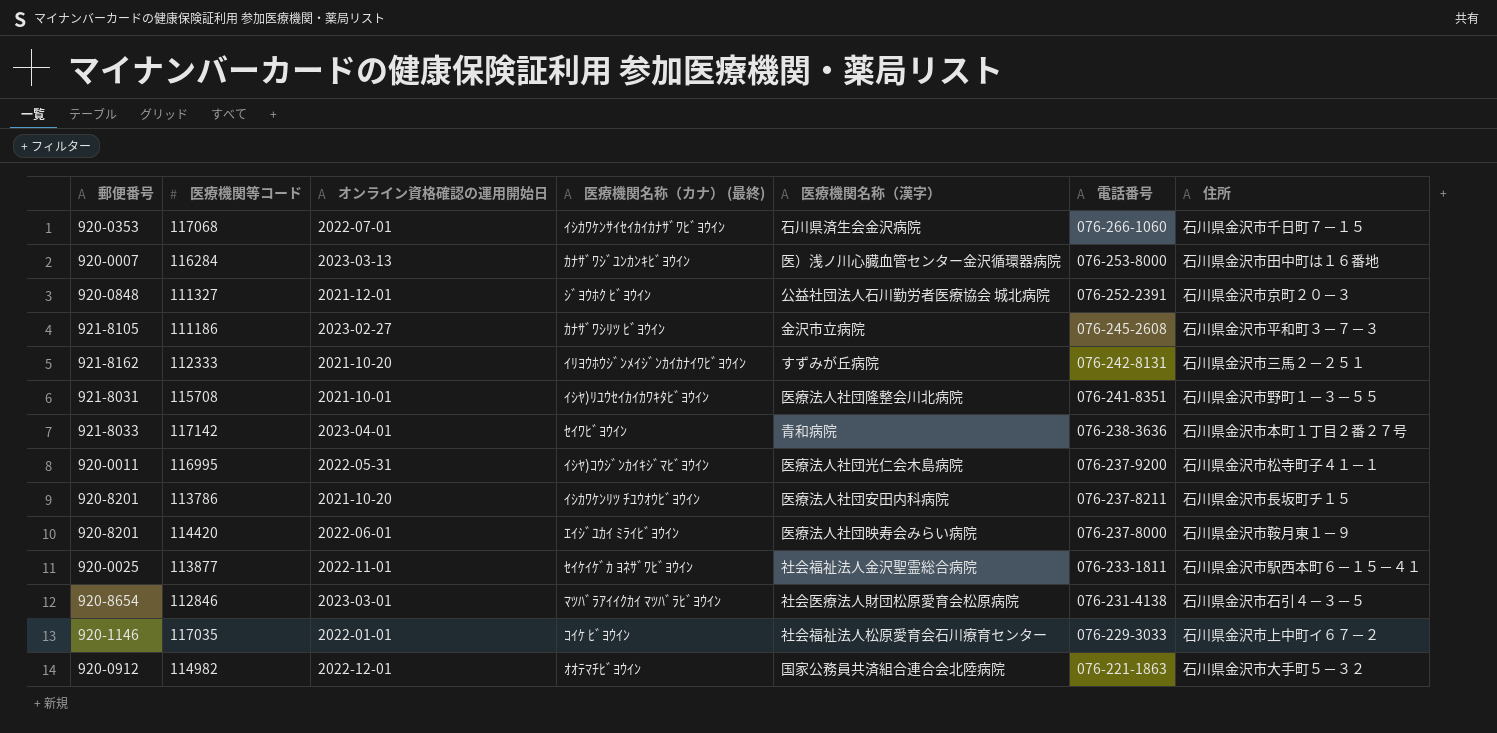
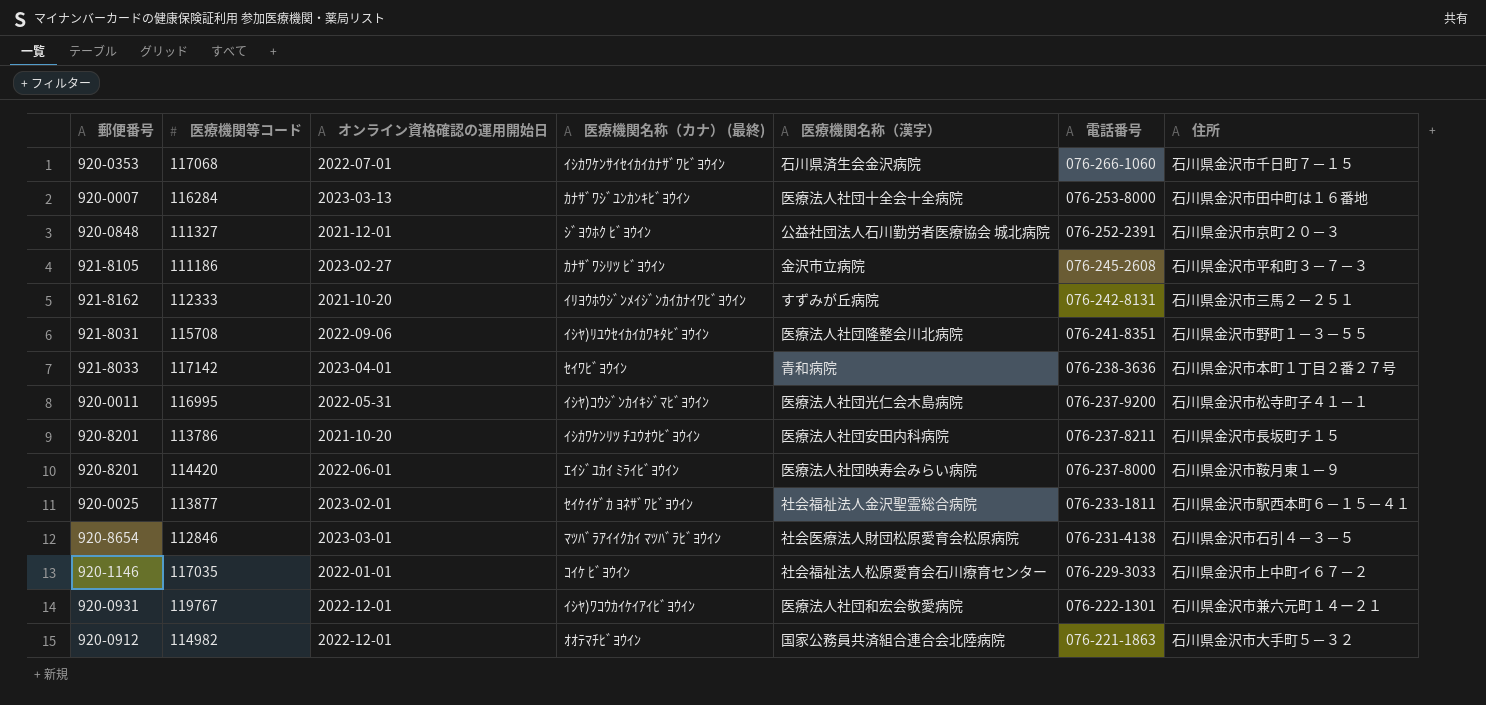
116284 | 医療機関名称（漢字）: 医）浅ノ川心臓血管センター金沢循環器病院 -> 医療法人社団十全会十全病院
115708 | オンライン資格確認の運用開始日: 2021-10-01 -> 2022-09-06
113877 | オンライン資格確認の運用開始日: 2022-11-01 -> 2023-02-01
row 119767: none -> 920-0931 | 2022-12-01 | ｲｼﾔ)ﾜｺｳｶｲｹｲｱｲﾋﾞﾖｳｲﾝ | 医療法人社団和宏会敬愛病院 | 076-222-1301 | 石川県金沢市兼六元町１４ー２１

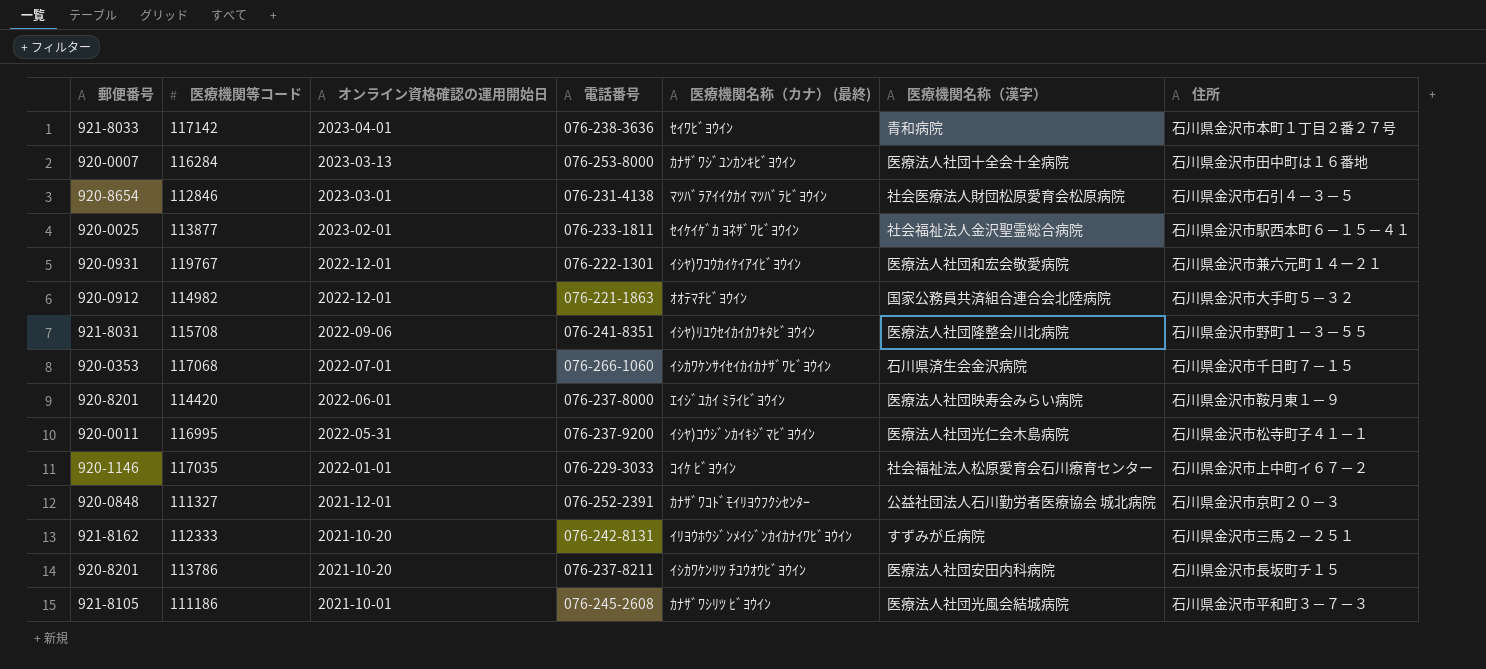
row order: 電話番号 descending -> オンライン資格確認の運用開始日 descending
column 電話番号 | position: 6 -> 4
111327 | 医療機関名称（カナ） (最終): ｼﾞﾖｳﾎｸ ﾋﾞﾖｳｲﾝ -> ｶﾅｻﾞﾜｺﾄﾞﾓｲﾘﾖｳﾌｸｼｾﾝﾀｰ
111186 | オンライン資格確認の運用開始日: 2023-02-27 -> 2021-10-01
111186 | 医療機関名称（漢字）: 金沢市立病院 -> 医療法人社団光風会結城病院

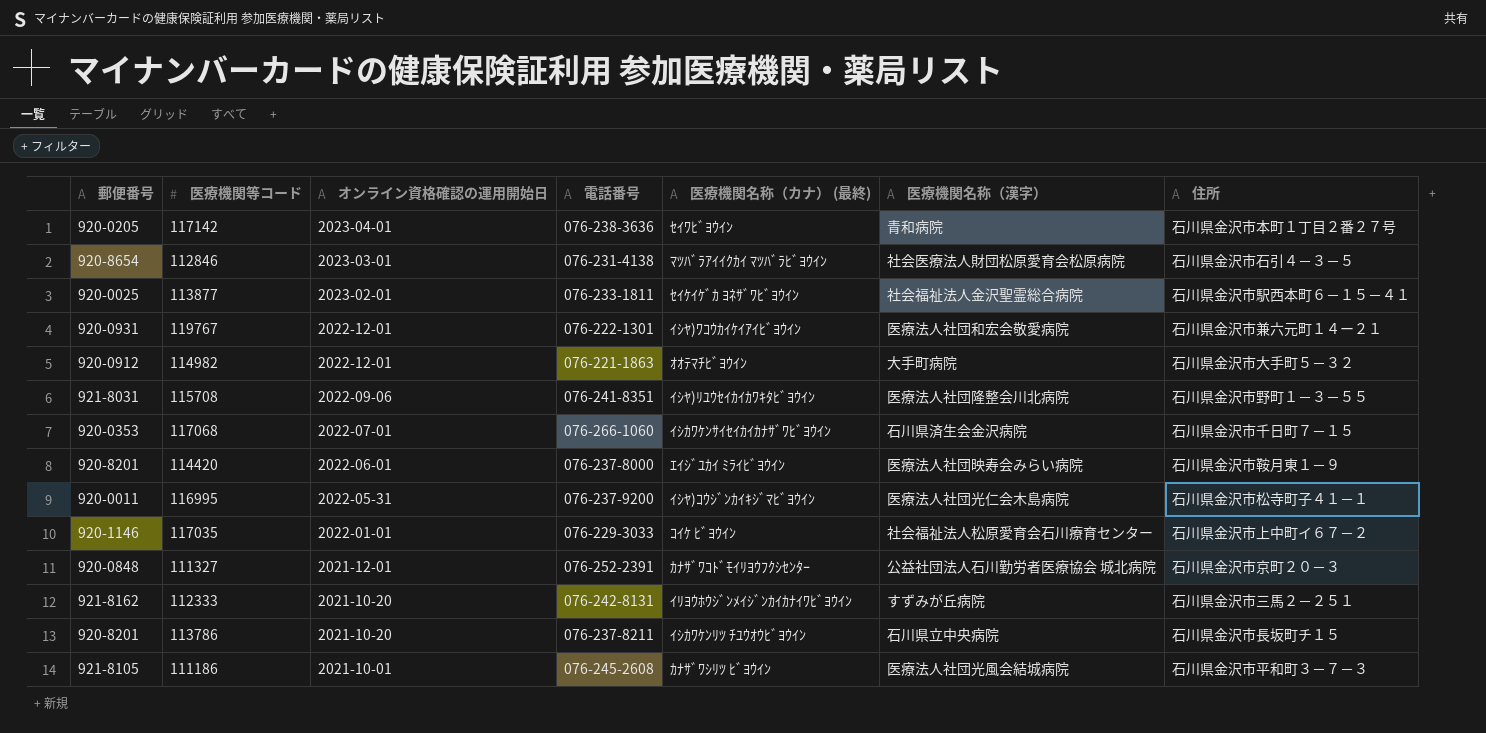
row 116284: 920-0007 | 2023-03-13 | 076-253-8000 | ｶﾅｻﾞﾜｼﾞﾕﾝｶﾝｷﾋﾞﾖｳｲﾝ | 医療法人社団十全会十全病院 | 石川県金沢市田中町は１６番地 -> none
117142 | 郵便番号: 921-8033 -> 920-0205
114982 | 医療機関名称（漢字）: 国家公務員共済組合連合会北陸病院 -> 大手町病院
113786 | 医療機関名称（漢字）: 医療法人社団安田内科病院 -> 石川県立中央病院

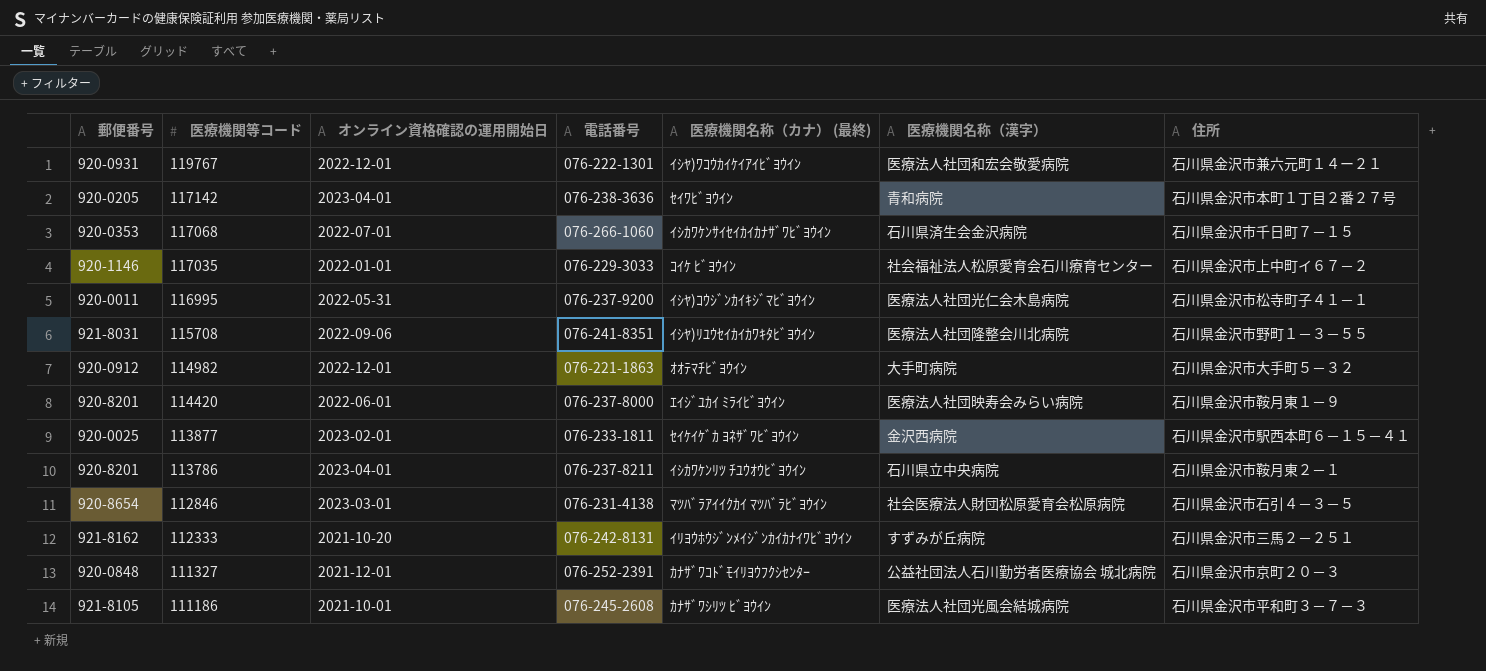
row order: オンライン資格確認の運用開始日 descending -> 医療機関等コード descending
113877 | 医療機関名称（漢字）: 社会福祉法人金沢聖霊総合病院 -> 金沢西病院
113786 | オンライン資格確認の運用開始日: 2021-10-20 -> 2023-04-01
113786 | 住所: 石川県金沢市長坂町チ１５ -> 石川県金沢市鞍月東２－１

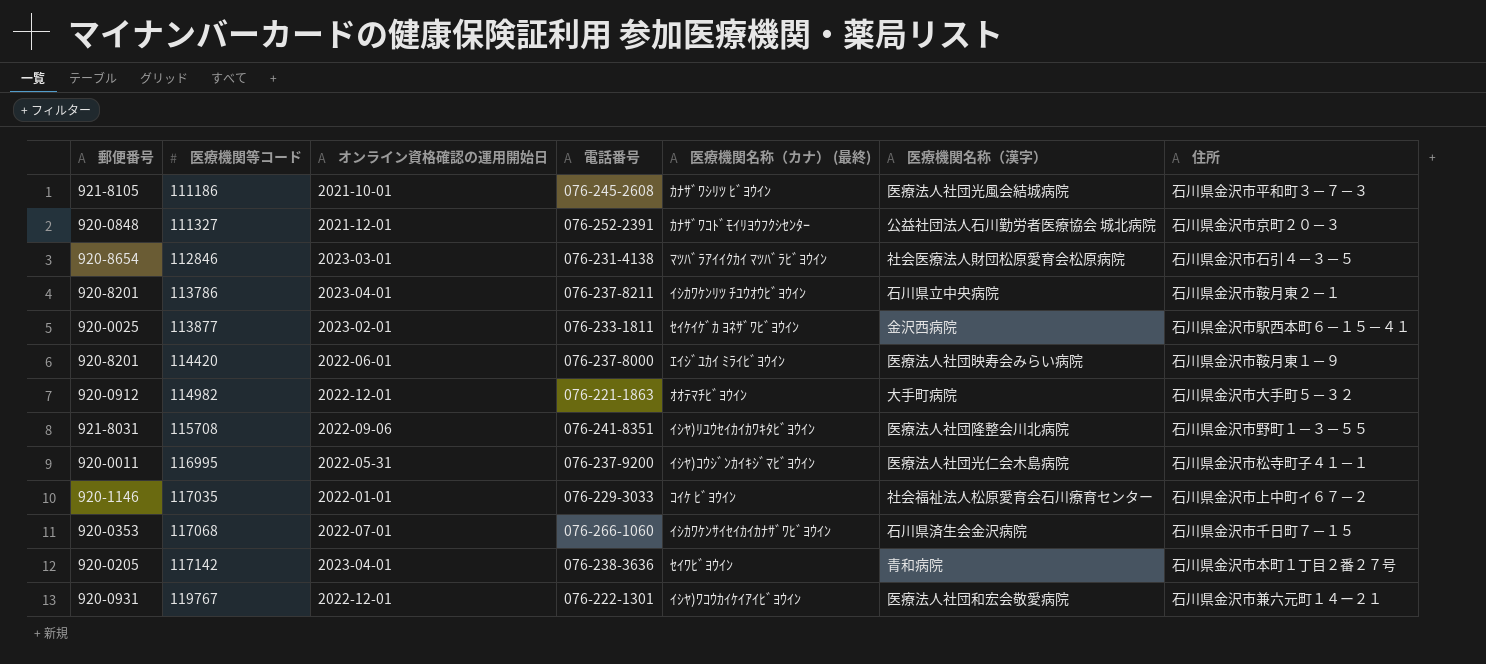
row order: 医療機関等コード descending -> 医療機関等コード ascending
row 112333: 921-8162 | 2021-10-20 | 076-242-8131 | ｲﾘﾖｳﾎｳｼﾞﾝﾒｲｼﾞﾝｶｲｶﾅｲﾜﾋﾞﾖｳｲﾝ | すずみが丘病院 | 石川県金沢市三馬２－２５１ -> none

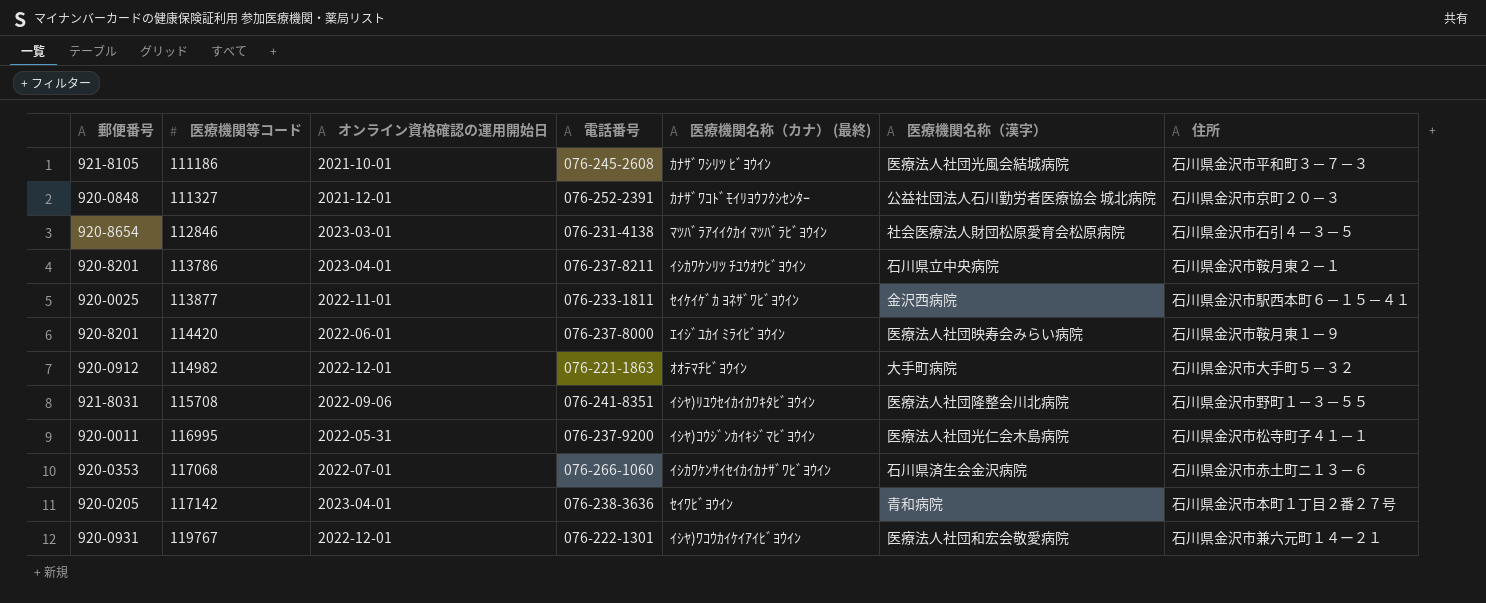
row 117035: 920-1146 | 2022-01-01 | 076-229-3033 | ｺｲｹ ﾋﾞﾖｳｲﾝ | 社会福祉法人松原愛育会石川療育センター | 石川県金沢市上中町イ６７－２ -> none
113877 | オンライン資格確認の運用開始日: 2023-02-01 -> 2022-11-01
117068 | 住所: 石川県金沢市千日町７－１５ -> 石川県金沢市赤土町ニ１３－６

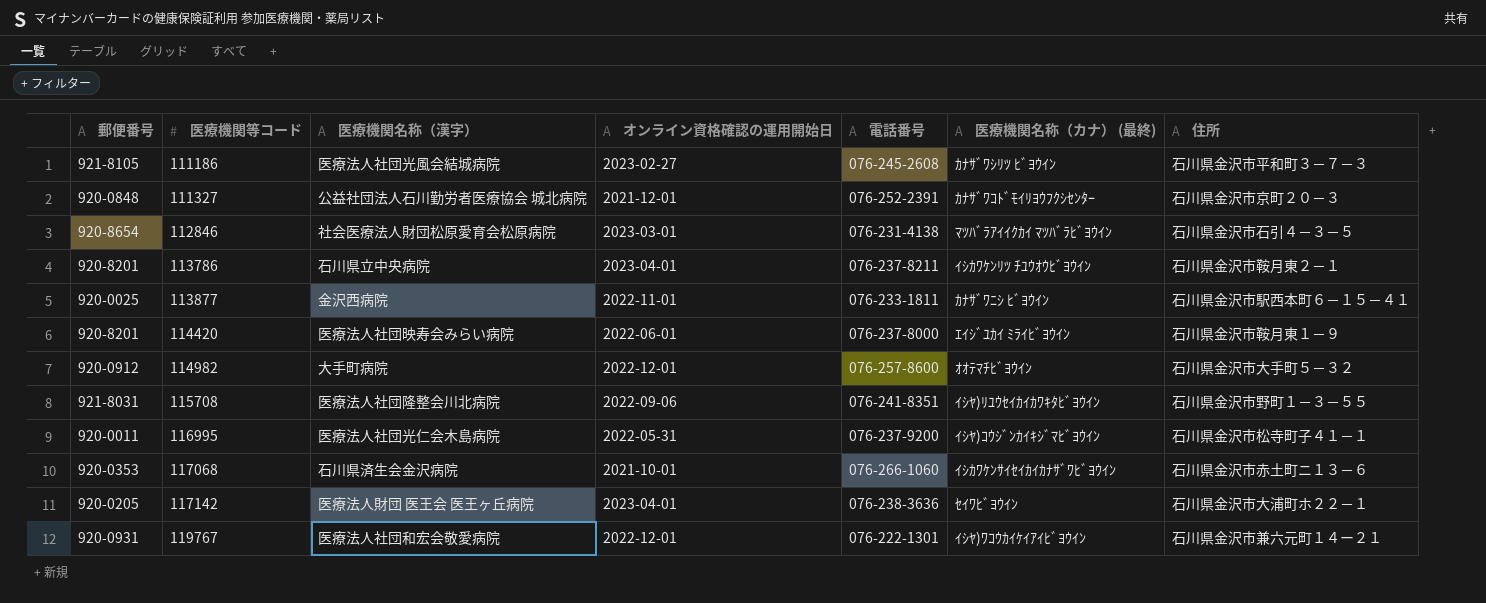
column 医療機関名称（漢字） | position: 6 -> 3
111186 | オンライン資格確認の運用開始日: 2021-10-01 -> 2023-02-27
113877 | 医療機関名称（カナ） (最終): ｾｲｹｲｹﾞｶ ﾖﾈｻﾞﾜﾋﾞﾖｳｲﾝ -> ｶﾅｻﾞﾜﾆｼ ﾋﾞﾖｳｲﾝ
114982 | 電話番号: 076-221-1863 -> 076-257-8600
117068 | オンライン資格確認の運用開始日: 2022-07-01 -> 2021-10-01
117142 | 医療機関名称（漢字）: 青和病院 -> 医療法人財団 医王会 医王ヶ丘病院
117142 | 住所: 石川県金沢市本町１丁目２番２７号 -> 石川県金沢市大浦町ホ２２－１

